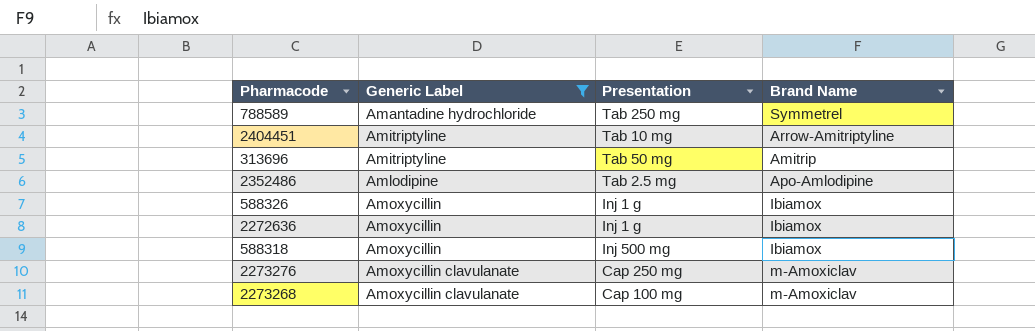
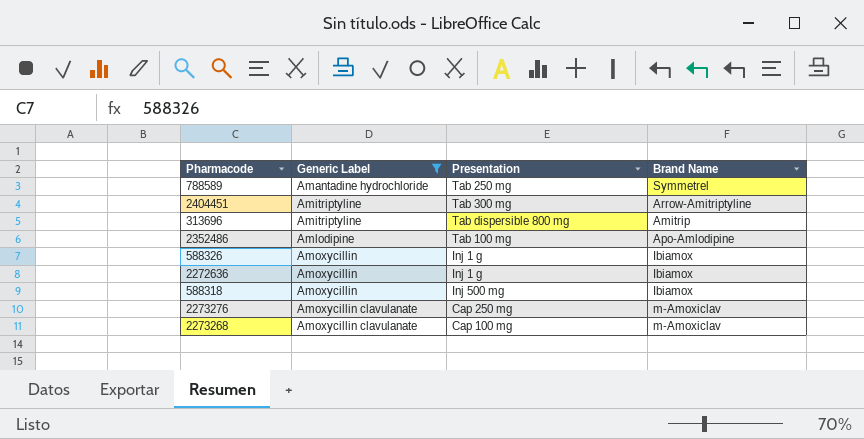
2404451 | Presentation: Tab 10 mg -> Tab 300 mg
313696 | Presentation: Tab 50 mg -> Tab dispersible 800 mg
2352486 | Presentation: Tab 2.5 mg -> Tab 100 mg

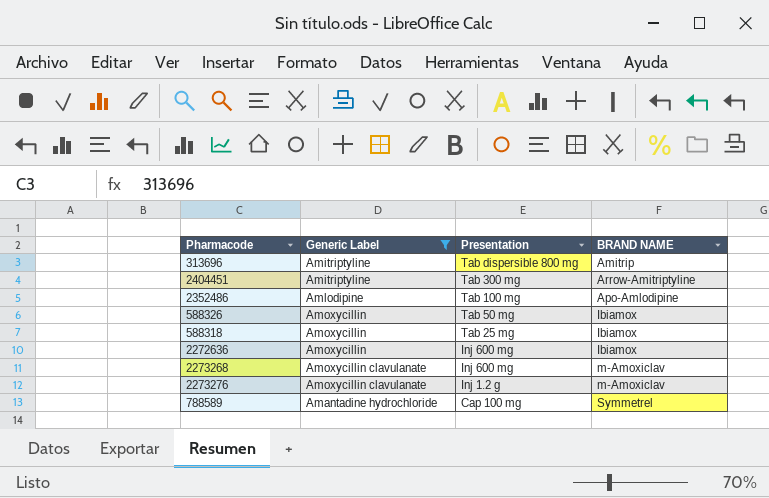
row order: Generic Label ascending -> Presentation descending
column name: Brand Name -> BRAND NAME
588326 | Presentation: Inj 1 g -> Tab 50 mg
588318 | Presentation: Inj 500 mg -> Tab 25 mg
2272636 | Presentation: Inj 1 g -> Inj 600 mg
2273268 | Presentation: Cap 100 mg -> Inj 600 mg
2273276 | Presentation: Cap 250 mg -> Inj 1.2 g
788589 | Presentation: Tab 250 mg -> Cap 100 mg

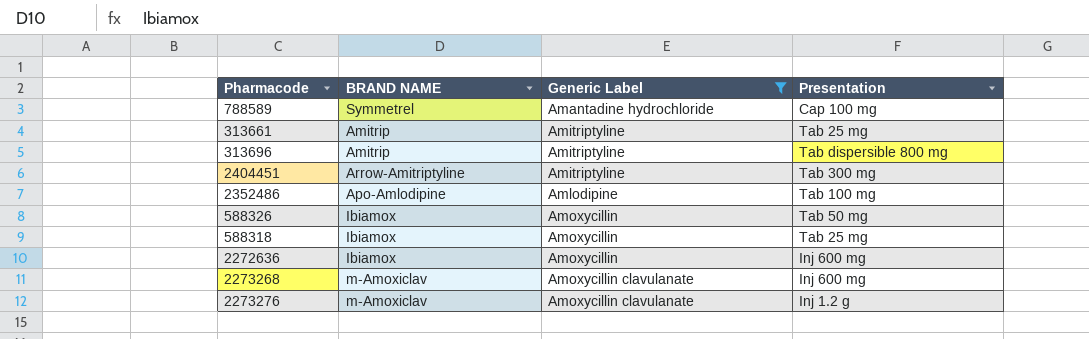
row order: Presentation descending -> Generic Label ascending
column BRAND NAME | position: 4 -> 2
row 313661: none -> Amitrip | Amitriptyline | Tab 25 mg

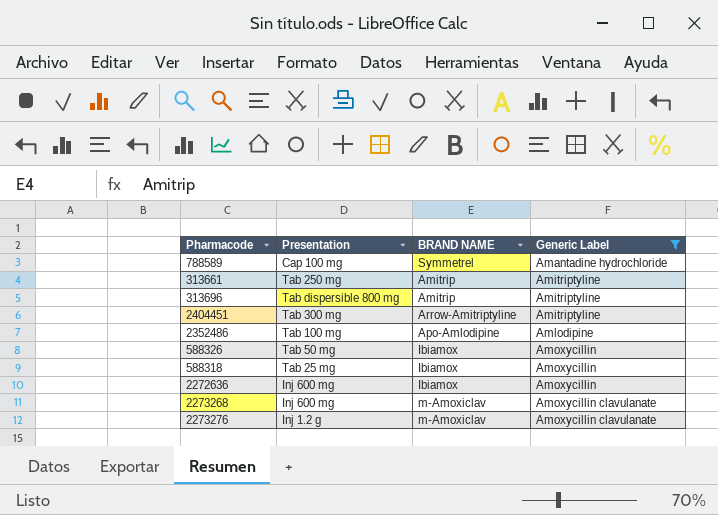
column Presentation | position: 4 -> 2
313661 | Presentation: Tab 25 mg -> Tab 250 mg

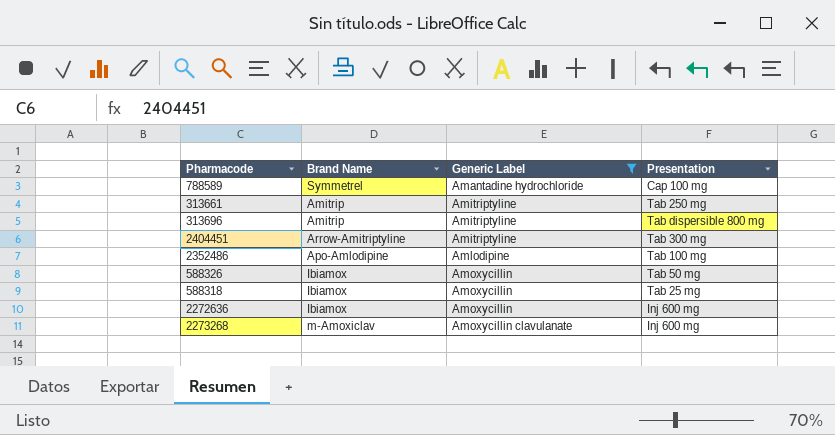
column name: BRAND NAME -> Brand Name
column Presentation | position: 2 -> 4
row 2273276: Inj 1.2 g | m-Amoxiclav | Amoxycillin clavulanate -> none

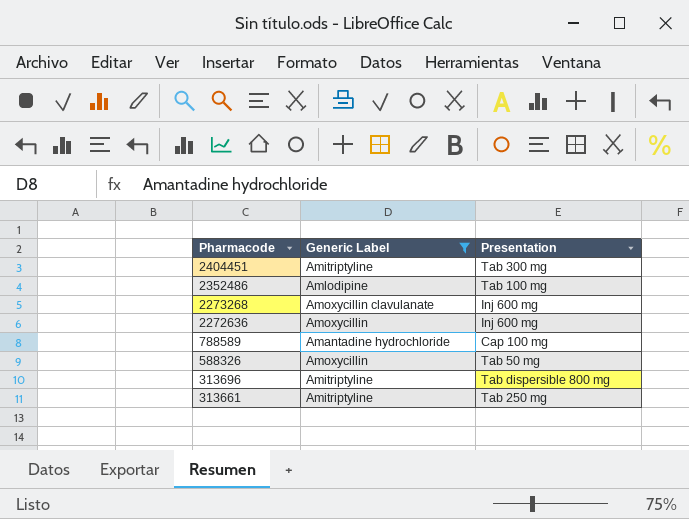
row order: Generic Label ascending -> Pharmacode descending
column Brand Name | position: 2 -> none
row 588318: Ibiamox | Amoxycillin | Tab 25 mg -> none

